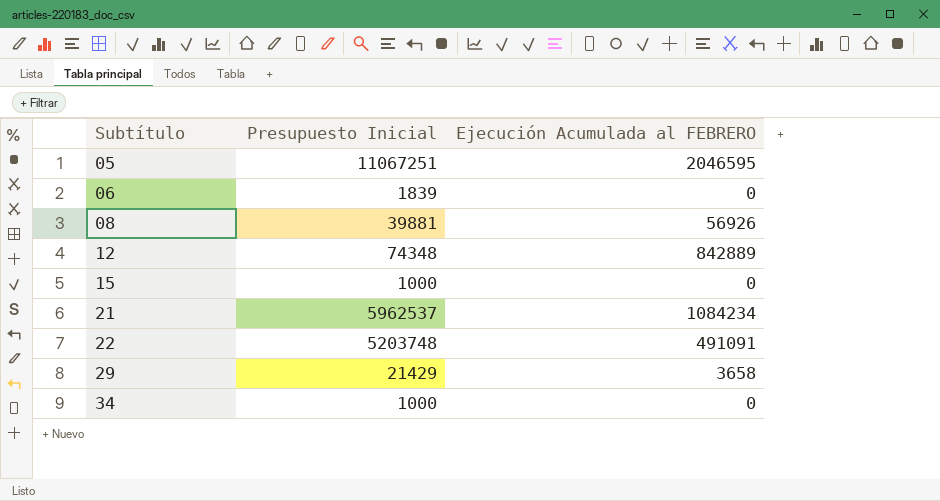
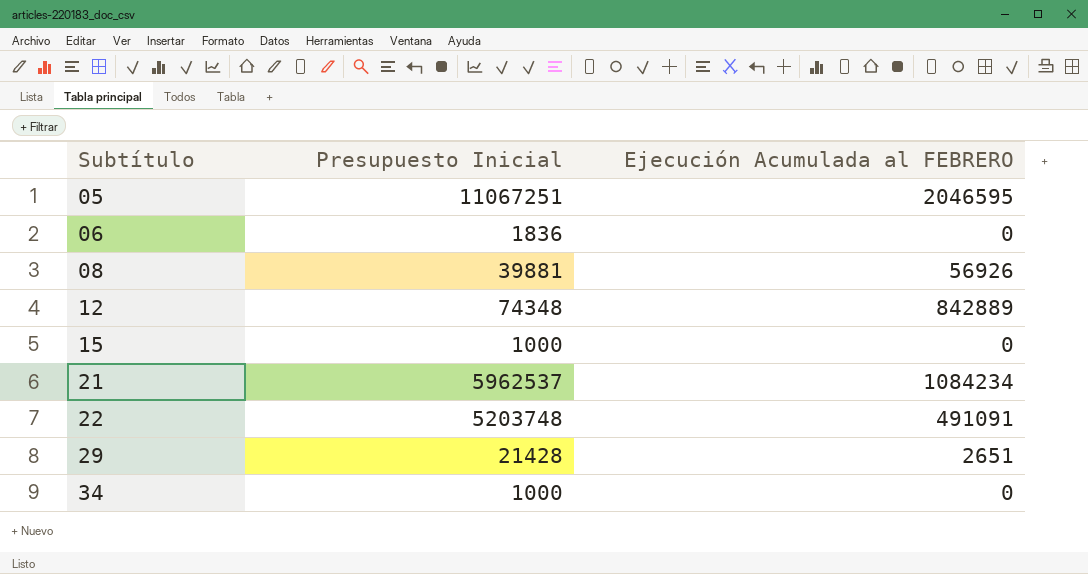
06 | Presupuesto Inicial: 1839 -> 1836
29 | Presupuesto Inicial: 21429 -> 21428
29 | Ejecución Acumulada al FEBRERO: 3658 -> 2651

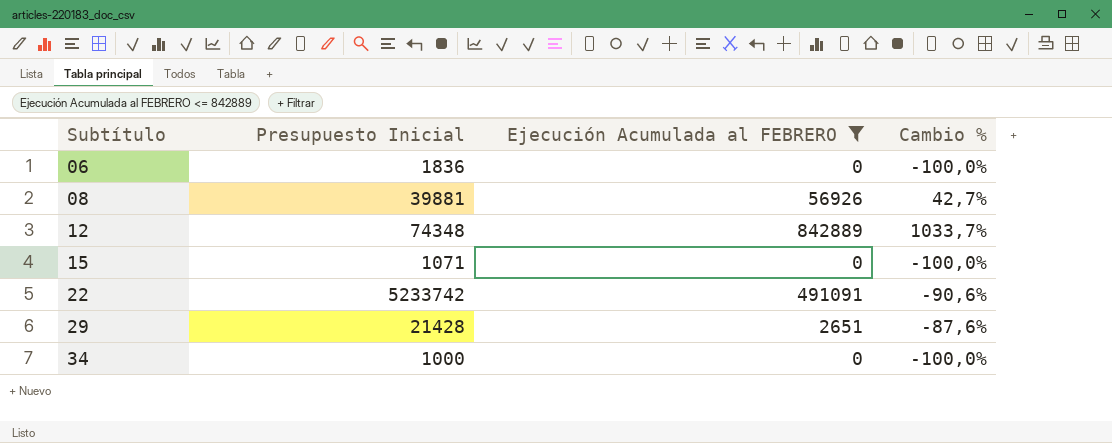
filter: none -> Ejecución Acumulada al FEBRERO <= 842889
column Cambio % | formula: none -> ([Ejecución Acumulada al FEBRERO] - [Presupuesto Inicial]) / [Presupuesto Inicial]
15 | Presupuesto Inicial: 1000 -> 1071
22 | Presupuesto Inicial: 5203748 -> 5233742

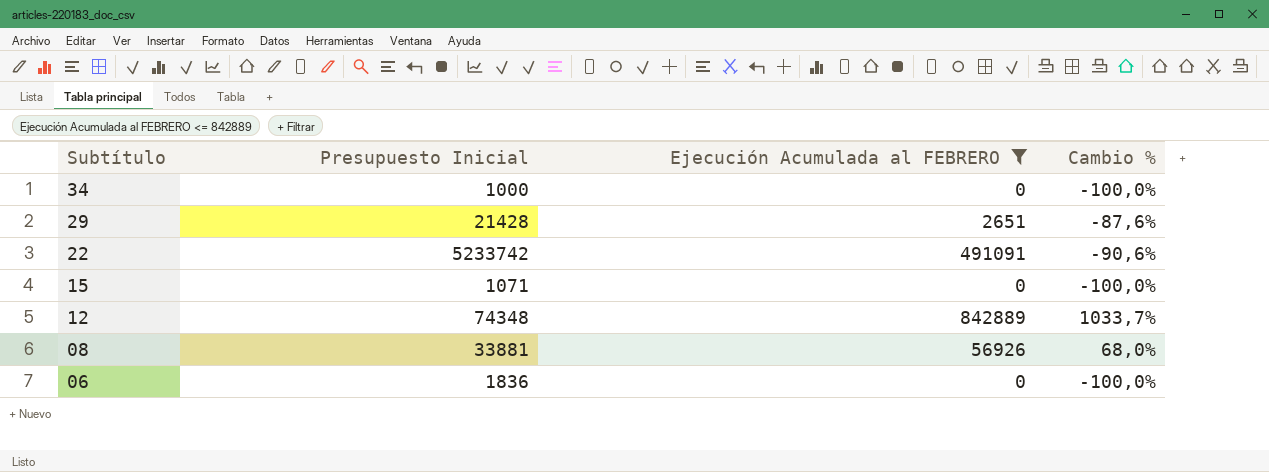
row order: Subtítulo ascending -> Subtítulo descending
08 | Presupuesto Inicial: 39881 -> 33881
08 | Cambio %: 42,7% -> 68,0%

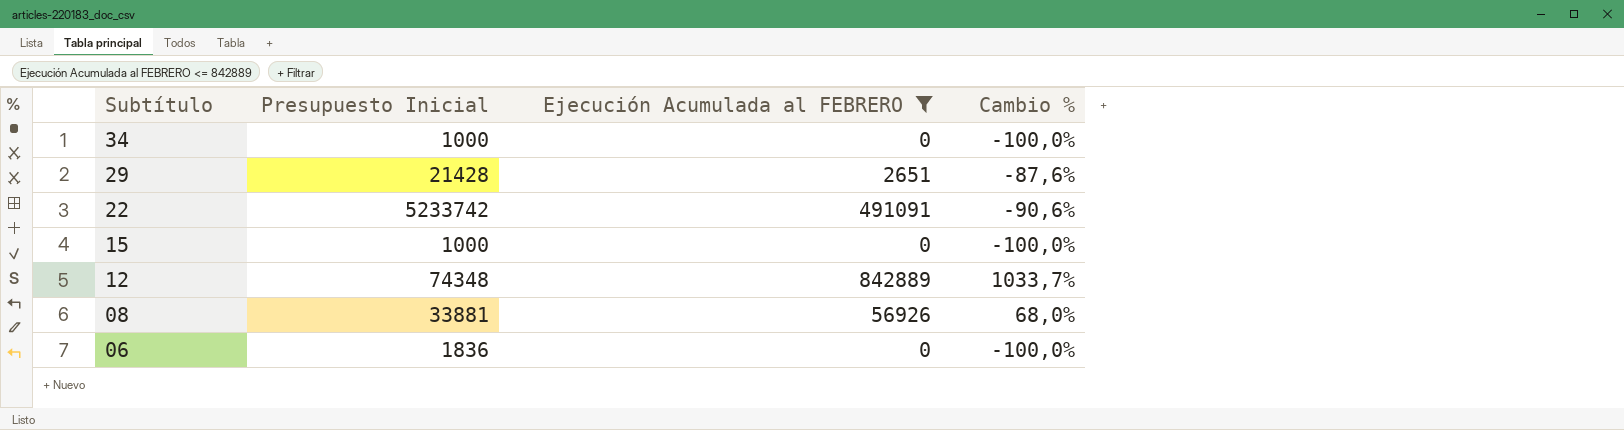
15 | Presupuesto Inicial: 1071 -> 1000

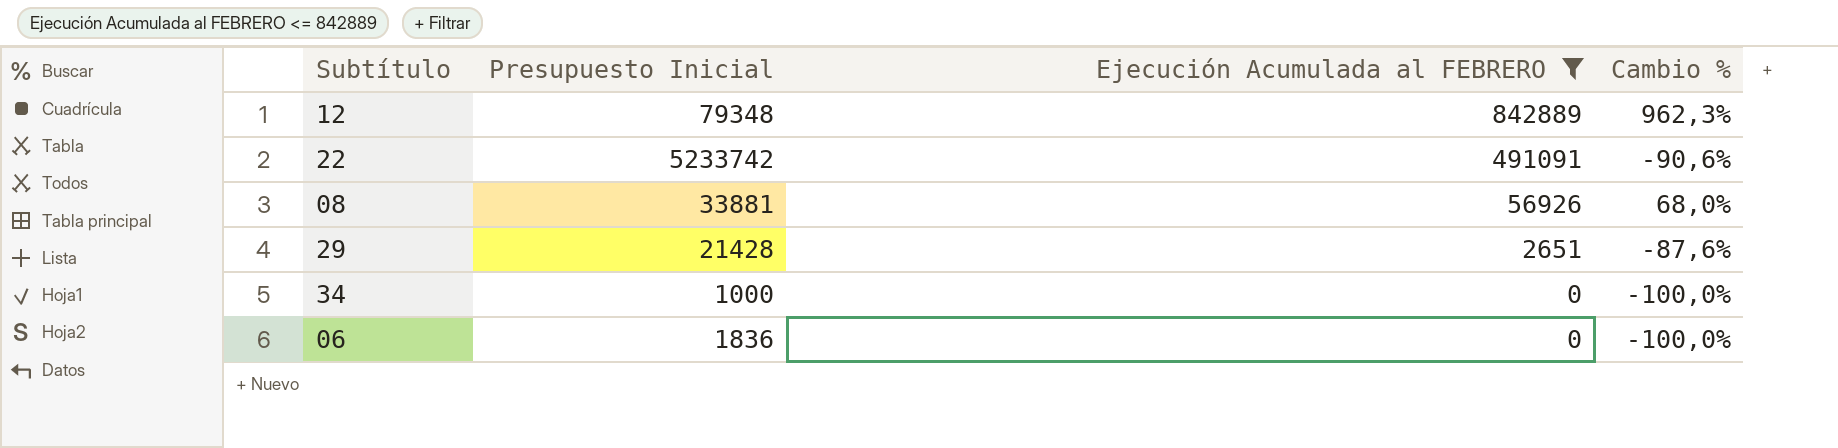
row order: Subtítulo descending -> Ejecución Acumulada al FEBRERO descending
row 15: 1000 | 0 | -100,0% -> none
12 | Presupuesto Inicial: 74348 -> 79348
12 | Cambio %: 1033,7% -> 962,3%

